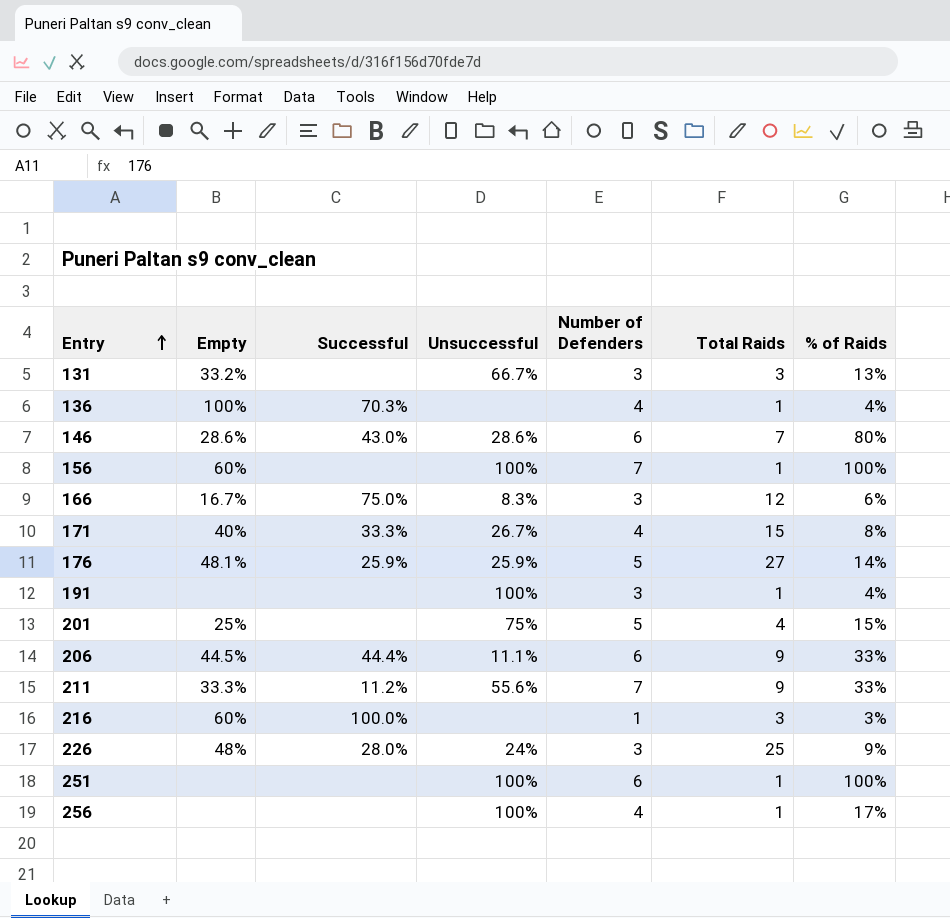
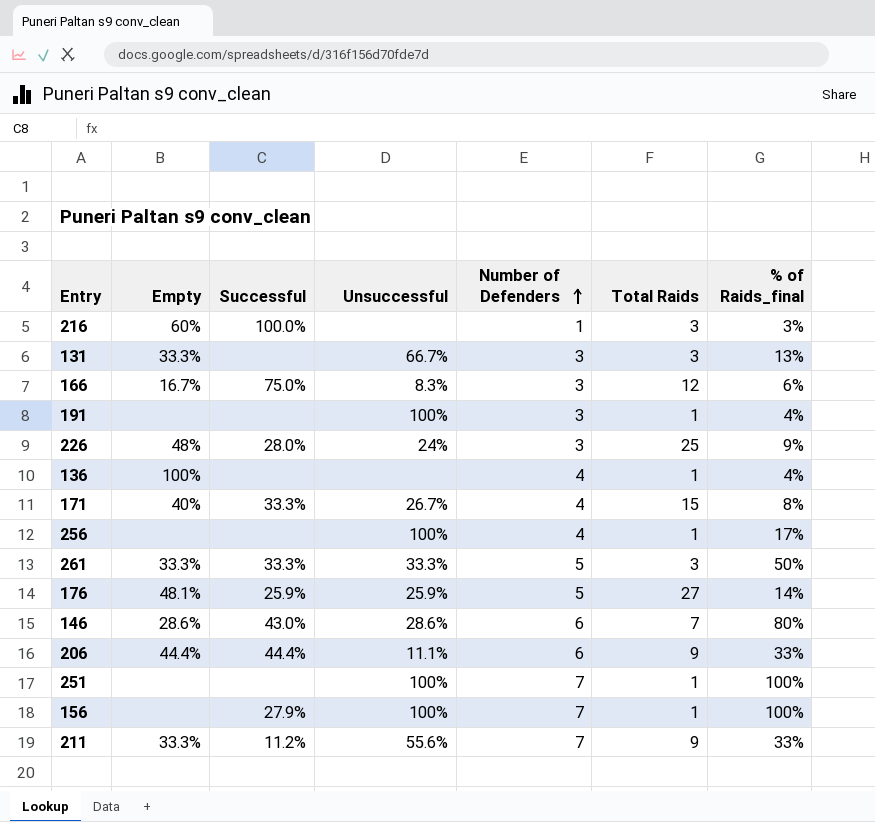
row order: Entry ascending -> Number of Defenders ascending
column name: % of Raids -> % of Raids_final
row 201: 25% | none | 75% | 5 | 4 | 15% -> none
131 | Empty: 33.2% -> 33.3%
136 | Successful: 70.3% -> none
row 261: none -> 33.3% | 33.3% | 33.3% | 5 | 3 | 50%
206 | Empty: 44.5% -> 44.4%
251 | Number of Defenders: 6 -> 7
156 | Empty: 60% -> none
156 | Successful: none -> 27.9%

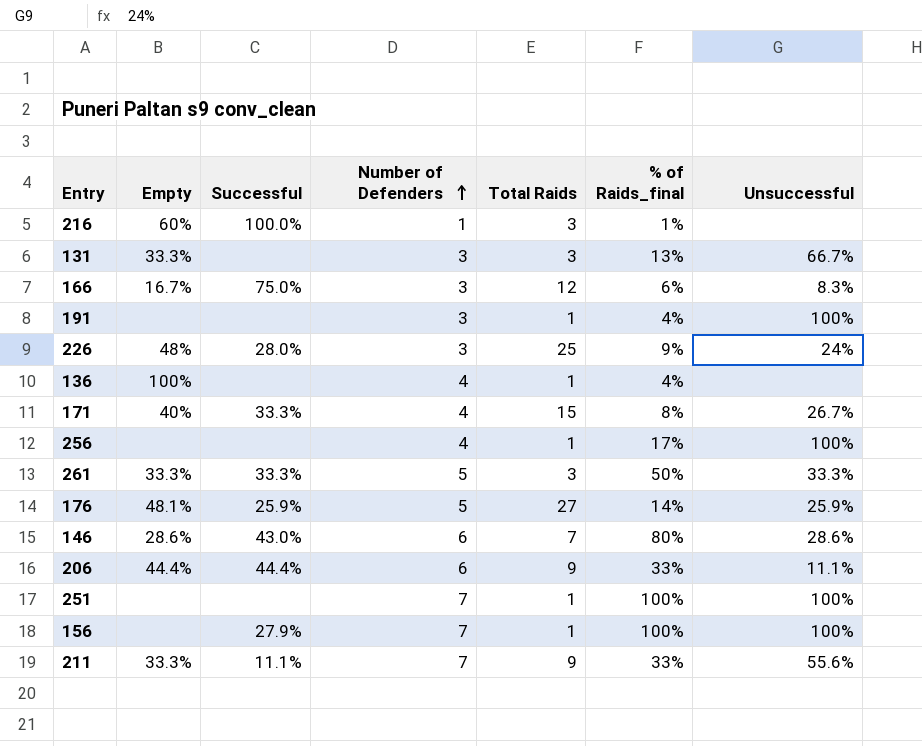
column Unsuccessful | position: 4 -> 7
216 | % of Raids_final: 3% -> 1%
211 | Successful: 11.2% -> 11.1%

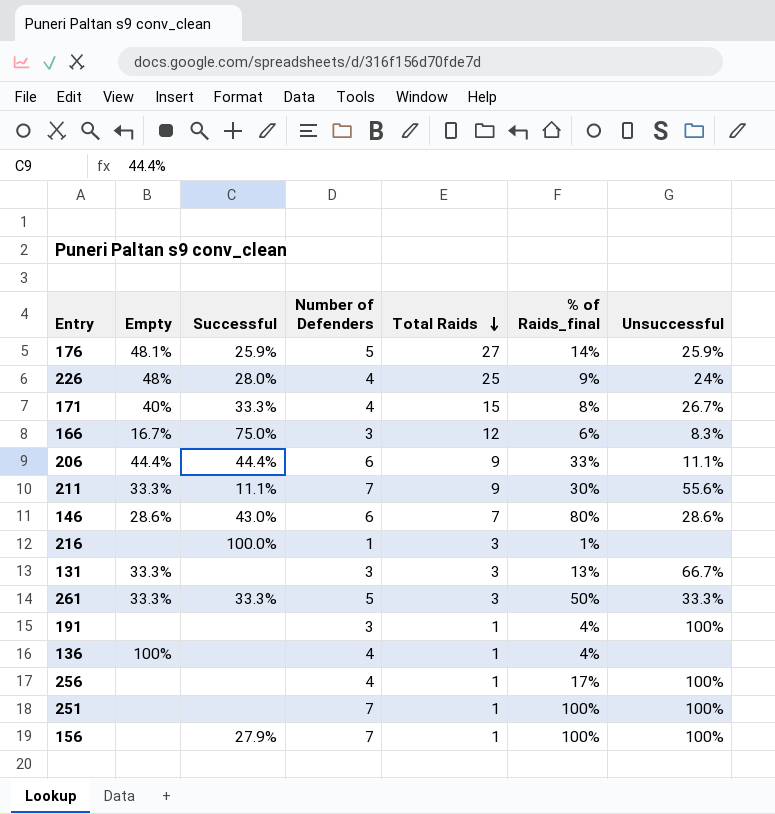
row order: Number of Defenders ascending -> Total Raids descending
226 | Number of Defenders: 3 -> 4
211 | % of Raids_final: 33% -> 30%
216 | Empty: 60% -> none

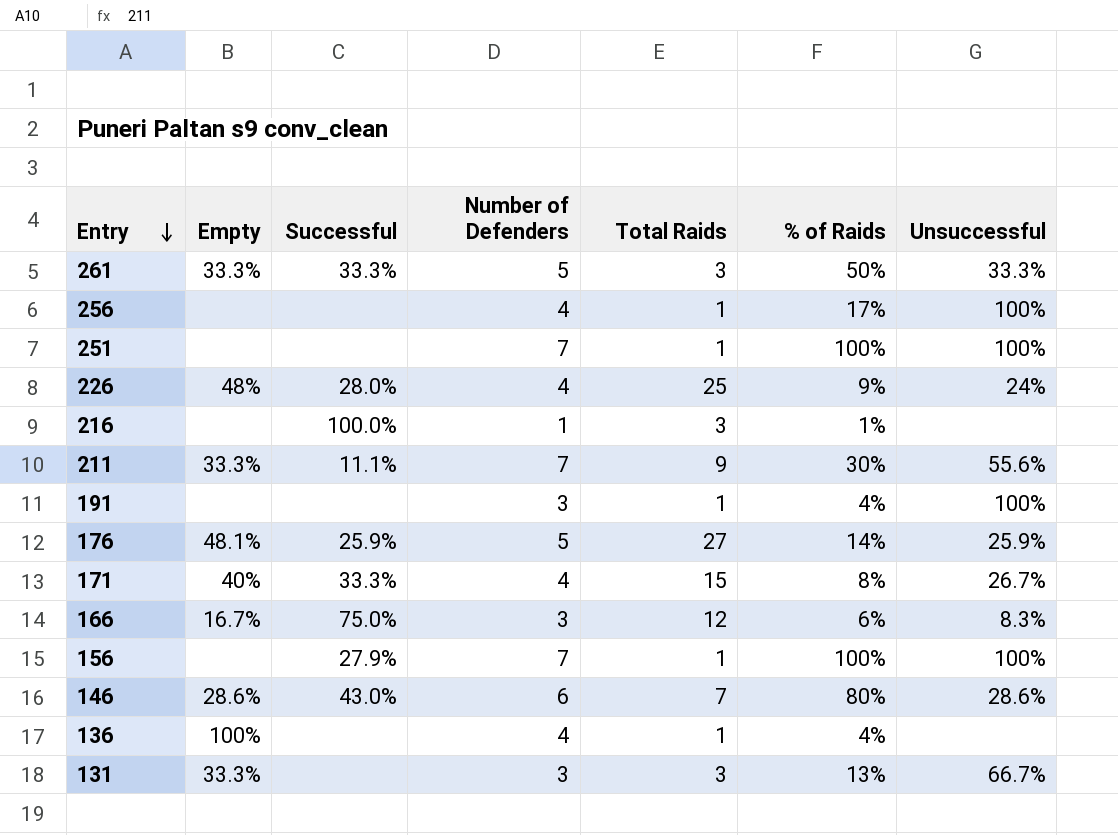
row order: Total Raids descending -> Entry descending
column name: % of Raids_final -> % of Raids
row 206: 44.4% | 44.4% | 6 | 9 | 33% | 11.1% -> none

